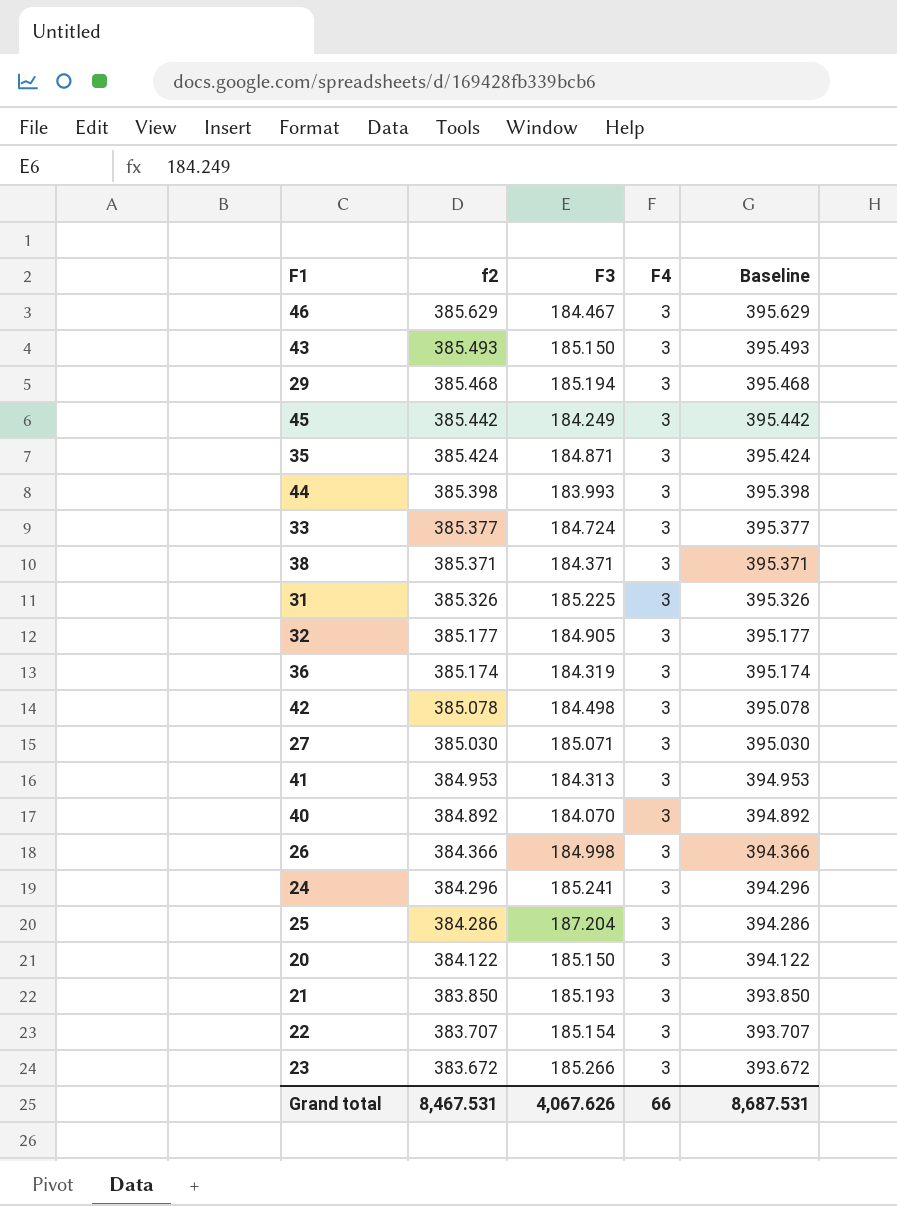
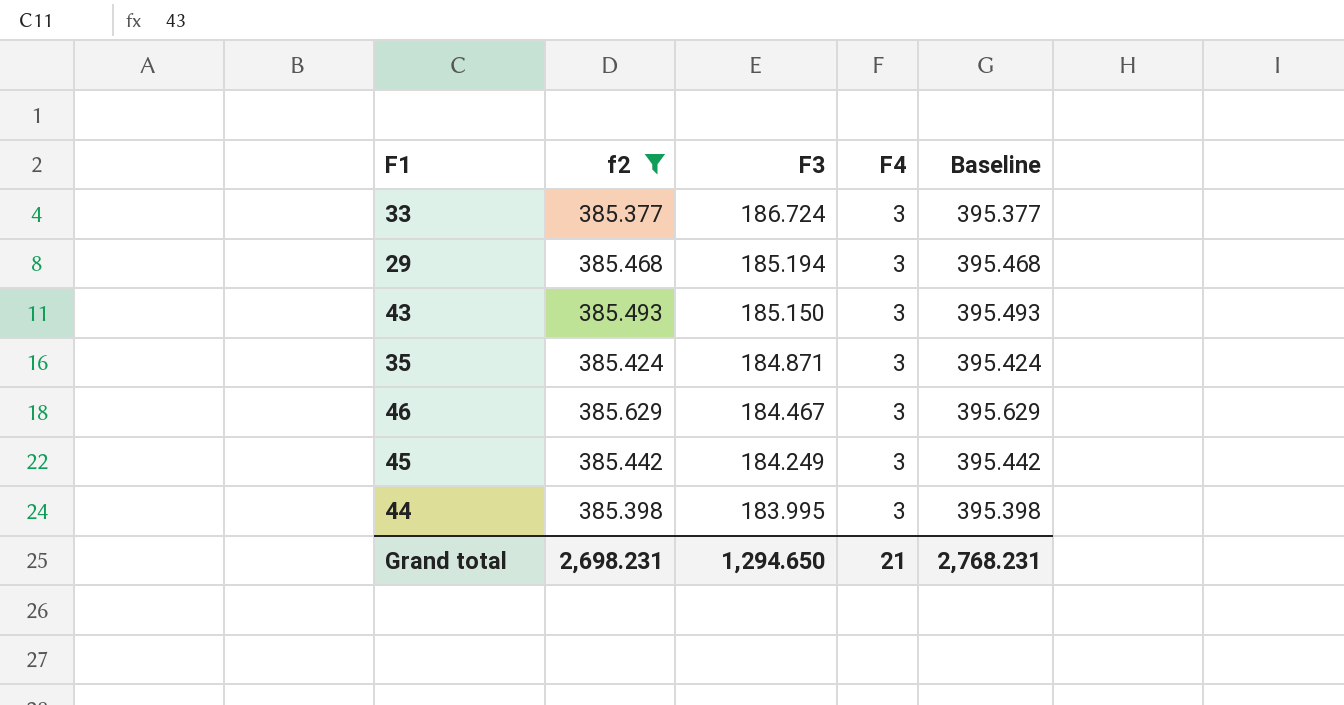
filter: none -> f2 >= 385.377
row order: f2 descending -> F3 descending
33 | F3: 184.724 -> 186.724
44 | F3: 183.993 -> 183.995
Grand total | f2: 8,467.531 -> 2,698.231
Grand total | F3: 4,067.626 -> 1,294.650
Grand total | F4: 66 -> 21
Grand total | Baseline: 8,687.531 -> 2,768.231

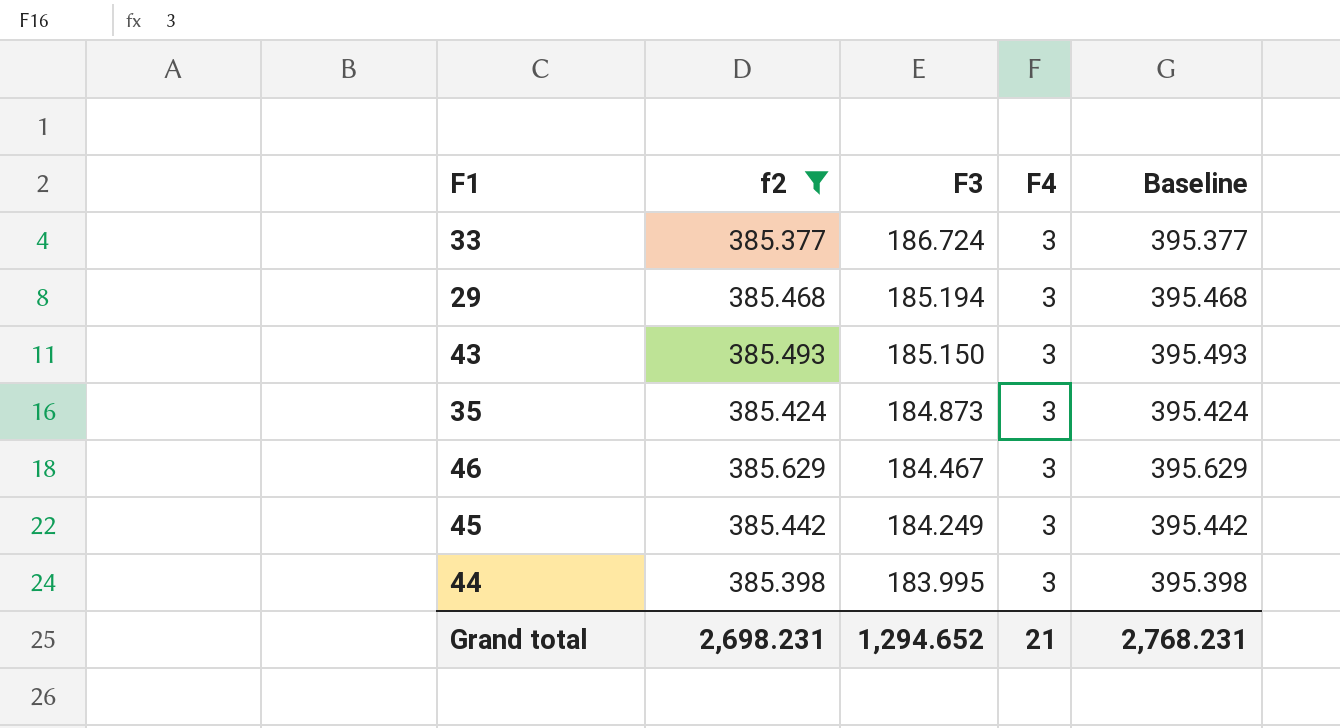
35 | F3: 184.871 -> 184.873
Grand total | F3: 1,294.650 -> 1,294.652

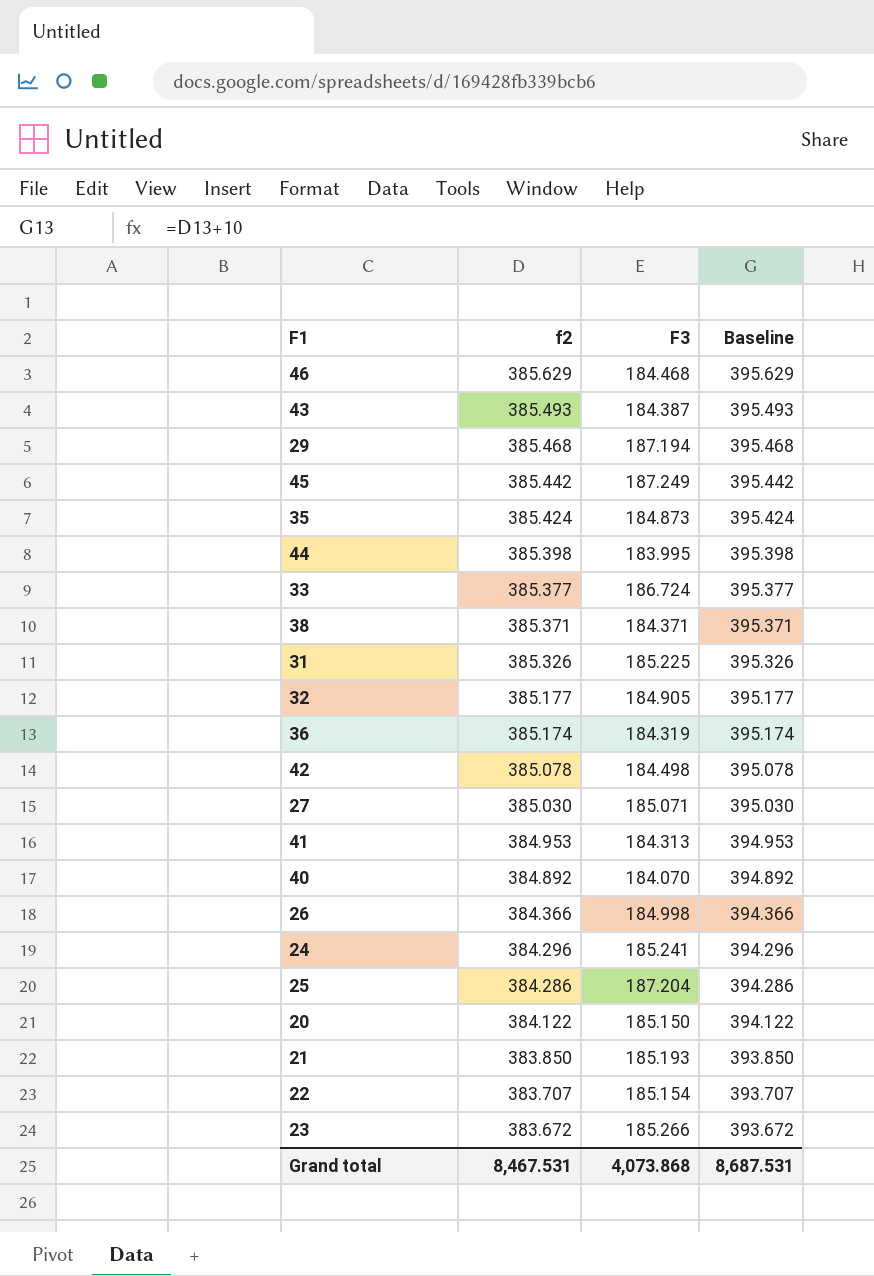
filter: f2 >= 385.377 -> none
row order: F3 descending -> f2 descending
column F4 | position: 4 -> none
46 | F3: 184.467 -> 184.468
43 | F3: 185.150 -> 184.387
29 | F3: 185.194 -> 187.194
45 | F3: 184.249 -> 187.249
Grand total | f2: 2,698.231 -> 8,467.531
Grand total | F3: 1,294.652 -> 4,073.868
Grand total | Baseline: 2,768.231 -> 8,687.531

